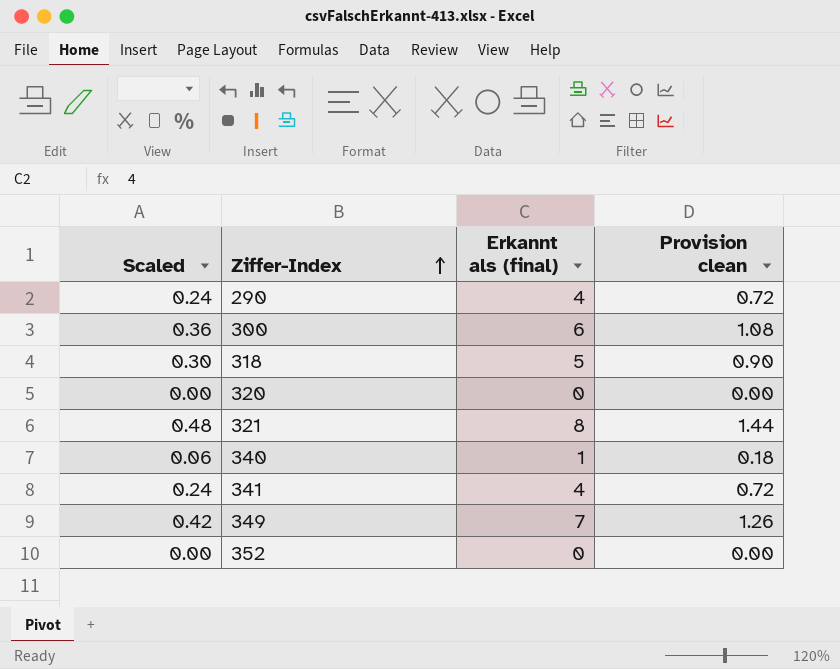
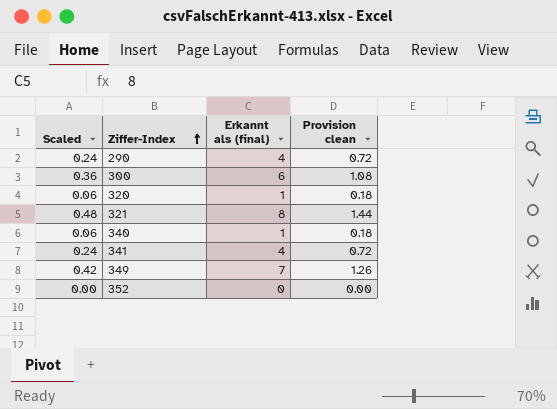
row 318: 0.30 | 5 | 0.90 -> none
320 | Scaled: 0.00 -> 0.06
320 | Erkannt als (final): 0 -> 1
320 | Provision clean: 0.00 -> 0.18

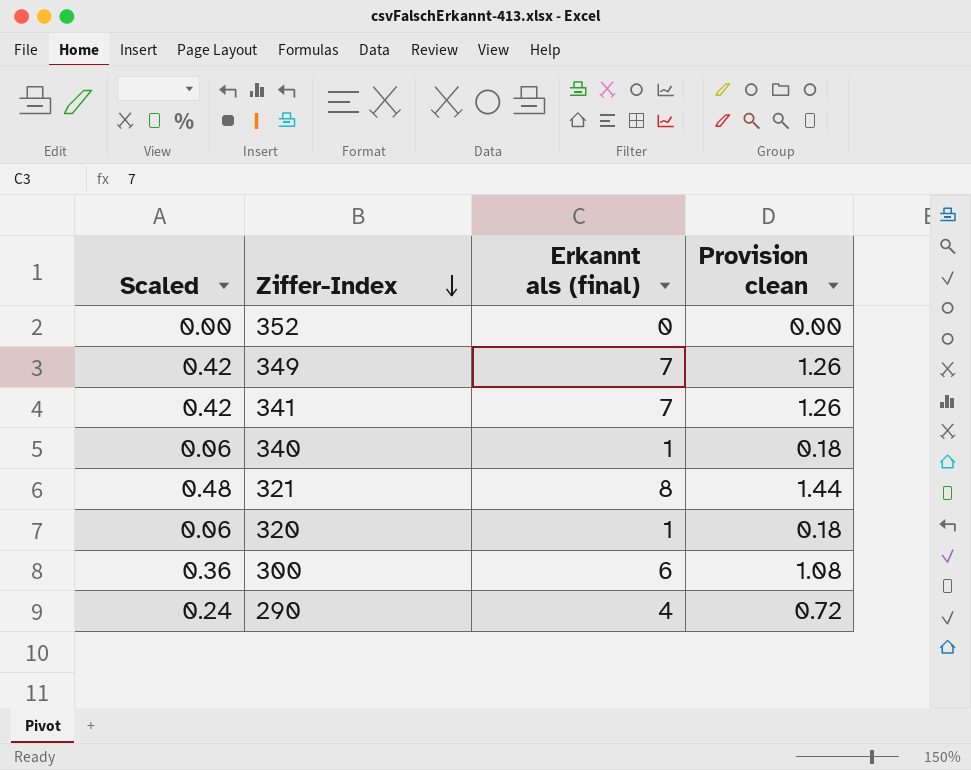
row order: Ziffer-Index ascending -> Ziffer-Index descending
341 | Scaled: 0.24 -> 0.42
341 | Erkannt als (final): 4 -> 7
341 | Provision clean: 0.72 -> 1.26

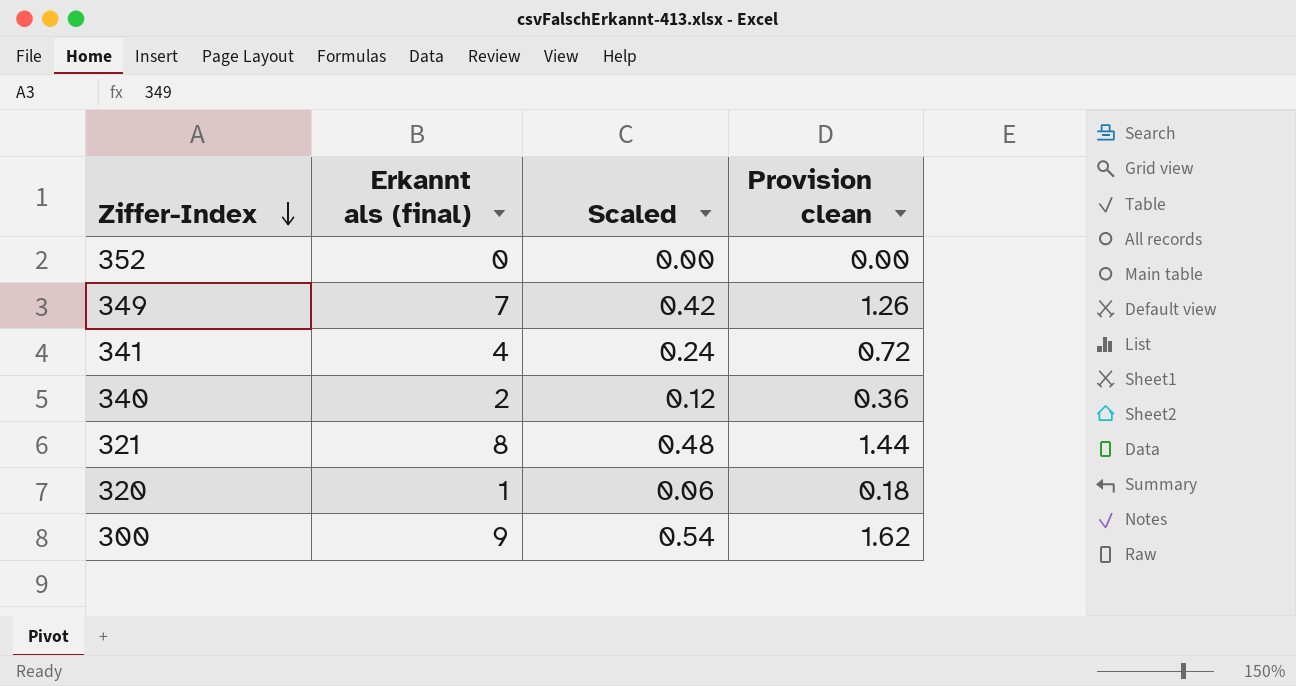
column Scaled | position: 1 -> 3
row 290: 0.24 | 4 | 0.72 -> none
341 | Erkannt als (final): 7 -> 4
341 | Scaled: 0.42 -> 0.24
341 | Provision clean: 1.26 -> 0.72
340 | Erkannt als (final): 1 -> 2
340 | Scaled: 0.06 -> 0.12
340 | Provision clean: 0.18 -> 0.36
300 | Erkannt als (final): 6 -> 9
300 | Scaled: 0.36 -> 0.54
300 | Provision clean: 1.08 -> 1.62

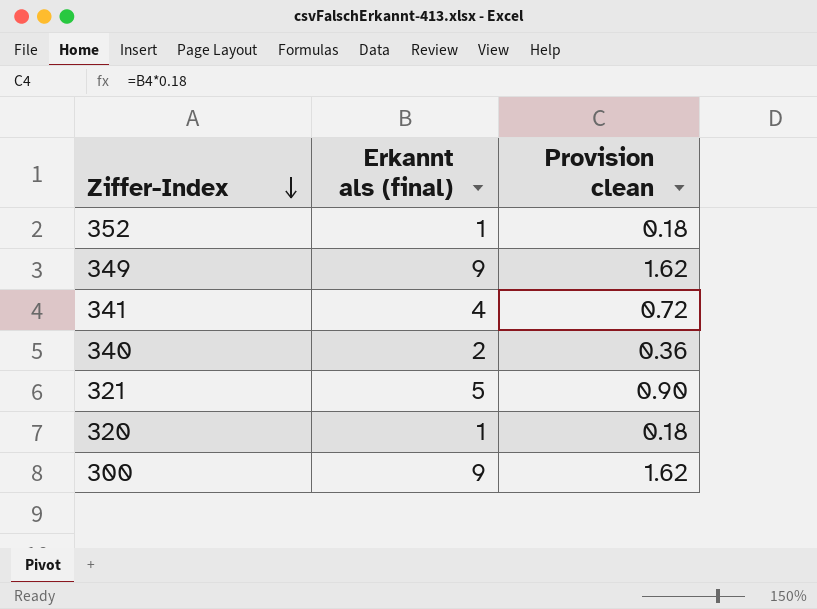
column Scaled | formula: [Erkannt als (final)] * 0.06 -> none
352 | Erkannt als (final): 0 -> 1
352 | Provision clean: 0.00 -> 0.18
349 | Erkannt als (final): 7 -> 9
349 | Provision clean: 1.26 -> 1.62
321 | Erkannt als (final): 8 -> 5
321 | Provision clean: 1.44 -> 0.90

